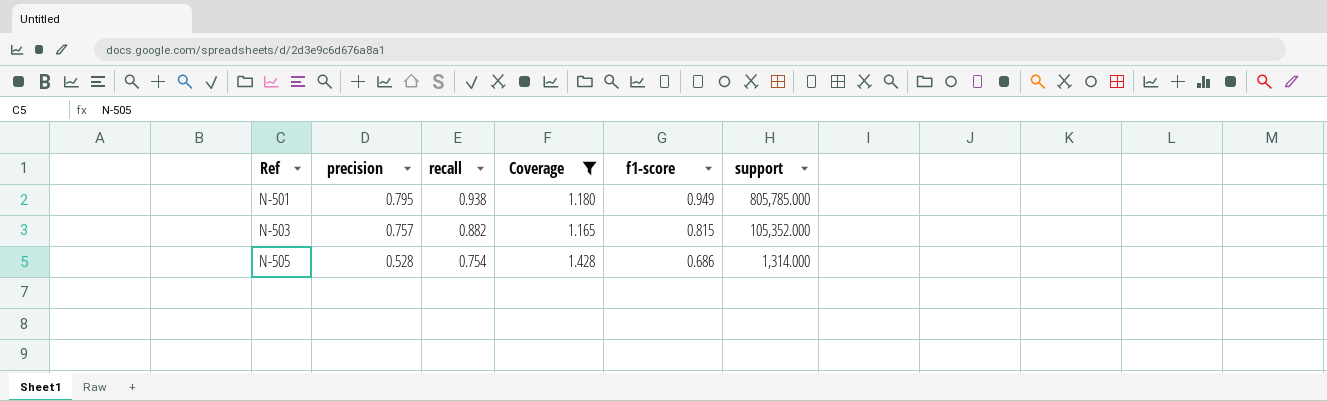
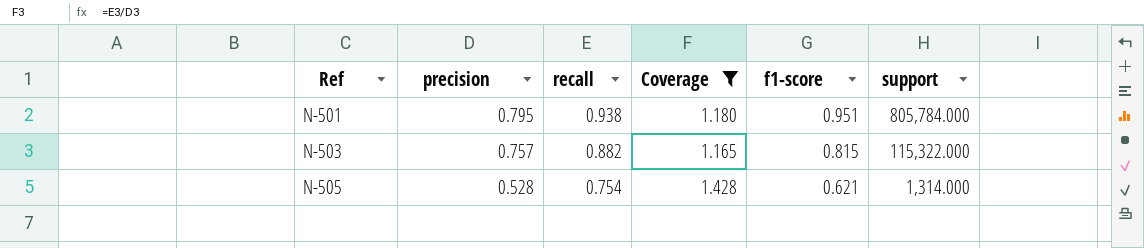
N-501 | f1-score: 0.949 -> 0.951
N-501 | support: 805,785.000 -> 805,784.000
N-503 | support: 105,352.000 -> 115,322.000
N-505 | f1-score: 0.686 -> 0.621

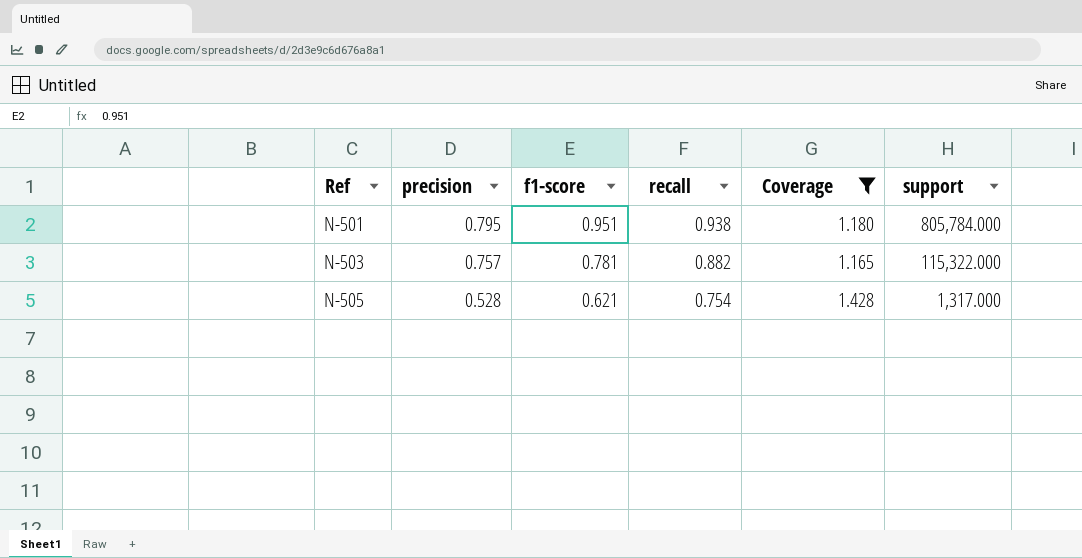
column f1-score | position: 5 -> 3
N-503 | f1-score: 0.815 -> 0.781
N-505 | support: 1,314.000 -> 1,317.000

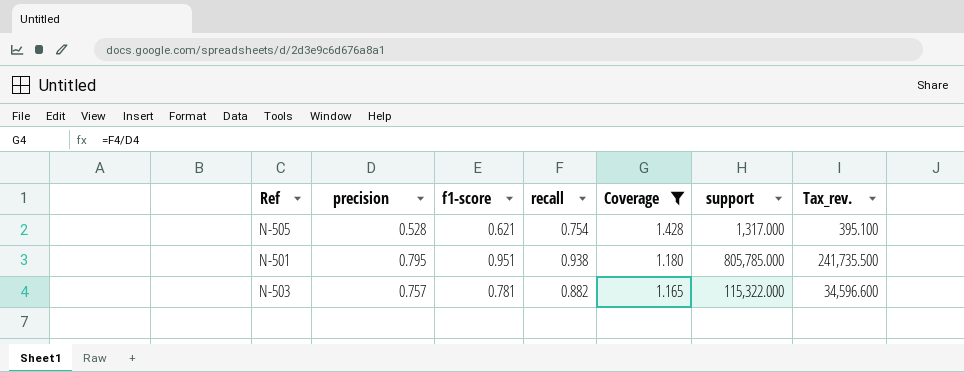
row order: Ref ascending -> Coverage descending
column Tax_rev. | formula: none -> [support] * 0.3
N-501 | support: 805,784.000 -> 805,785.000

